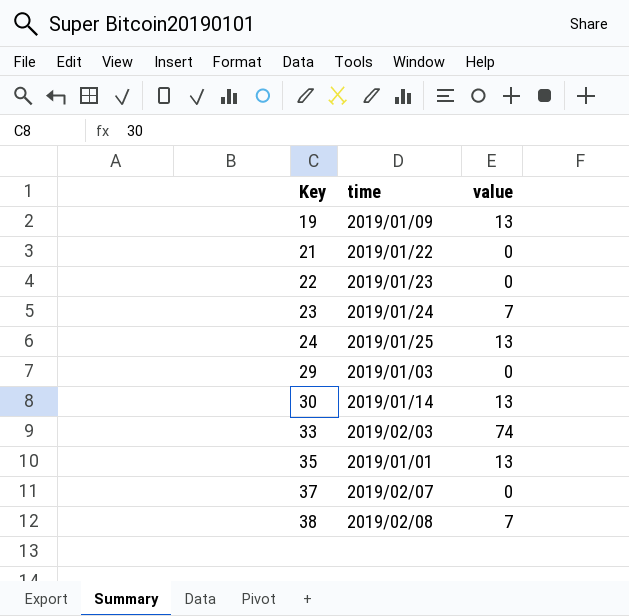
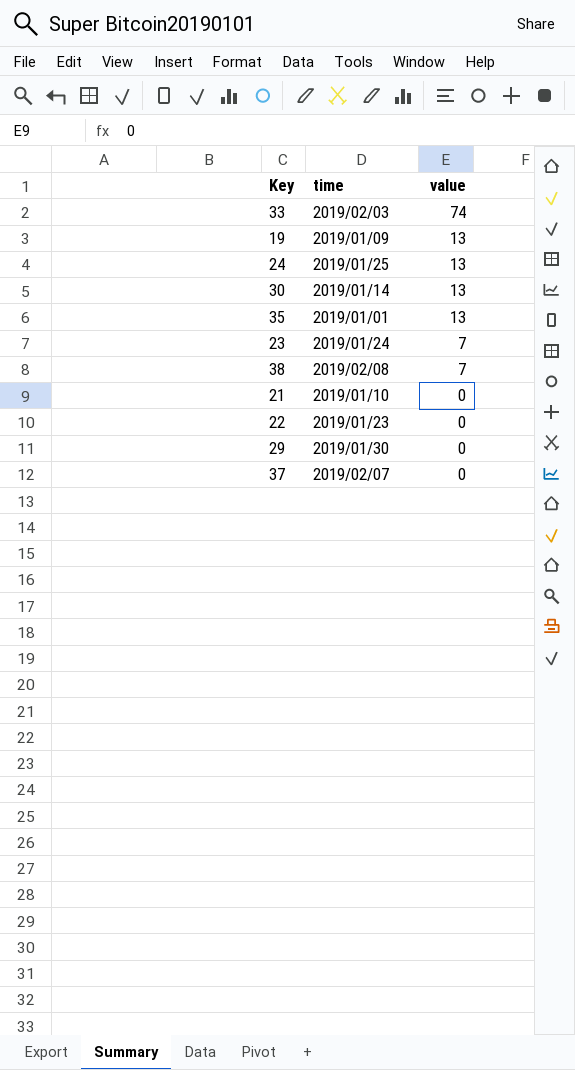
row order: Key ascending -> value descending
21 | time: 2019/01/22 -> 2019/01/10
29 | time: 2019/01/03 -> 2019/01/30

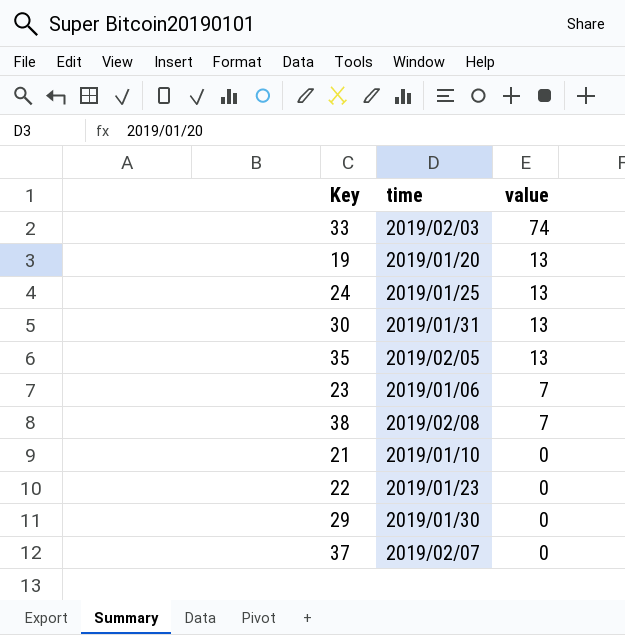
19 | time: 2019/01/09 -> 2019/01/20
30 | time: 2019/01/14 -> 2019/01/31
35 | time: 2019/01/01 -> 2019/02/05
23 | time: 2019/01/24 -> 2019/01/06

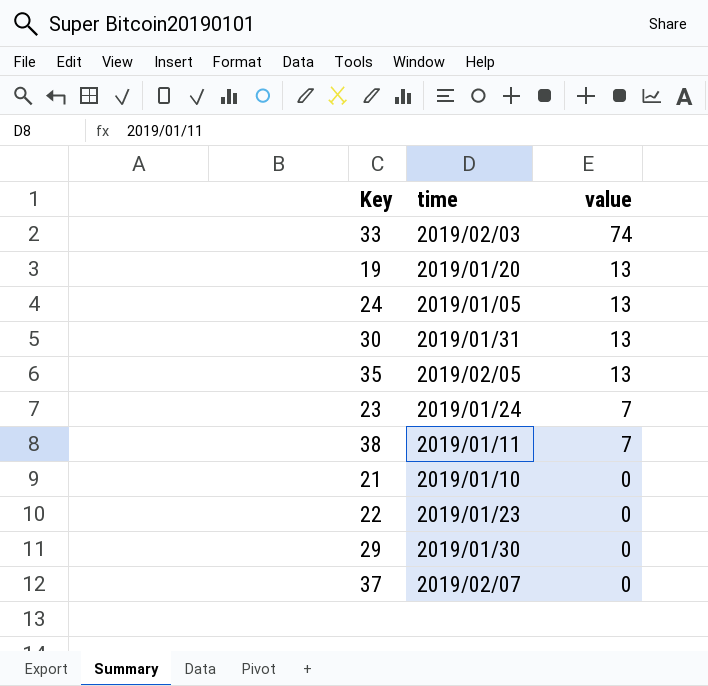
24 | time: 2019/01/25 -> 2019/01/05
23 | time: 2019/01/06 -> 2019/01/24
38 | time: 2019/02/08 -> 2019/01/11

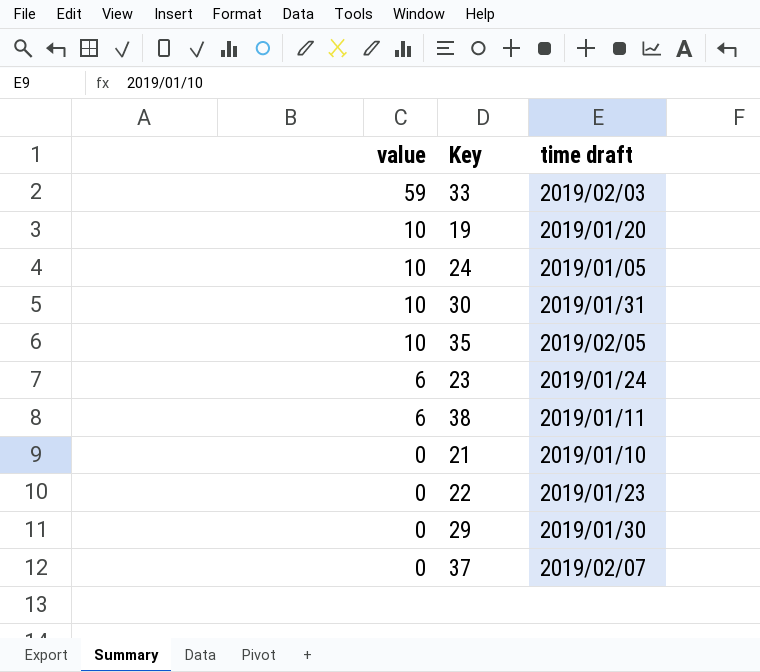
column value | position: 3 -> 1
column name: time -> time draft
33 | value: 74 -> 59
19 | value: 13 -> 10
24 | value: 13 -> 10
30 | value: 13 -> 10
35 | value: 13 -> 10
23 | value: 7 -> 6
38 | value: 7 -> 6

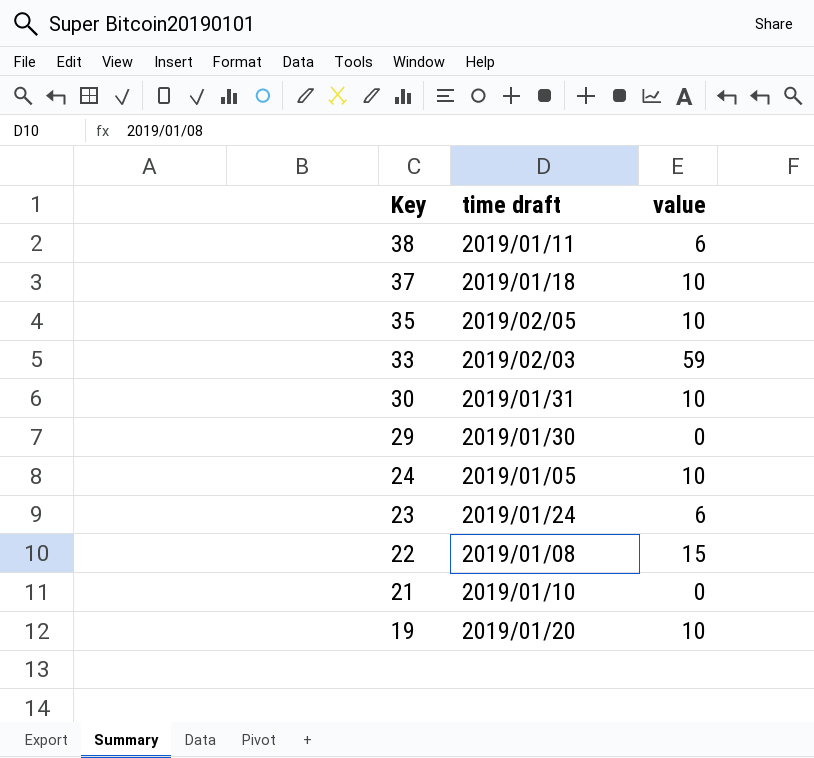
row order: value descending -> Key descending
column value | position: 1 -> 3
37 | time draft: 2019/02/07 -> 2019/01/18
37 | value: 0 -> 10
22 | time draft: 2019/01/23 -> 2019/01/08
22 | value: 0 -> 15

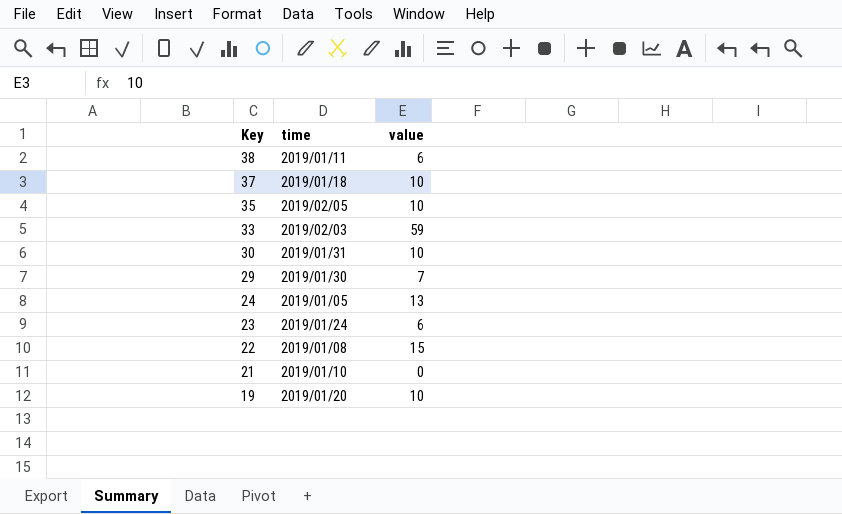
column name: time draft -> time
29 | value: 0 -> 7
24 | value: 10 -> 13

